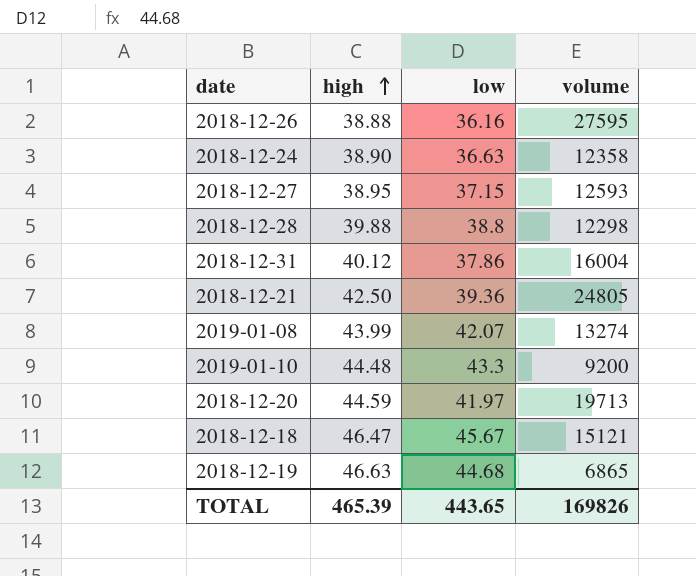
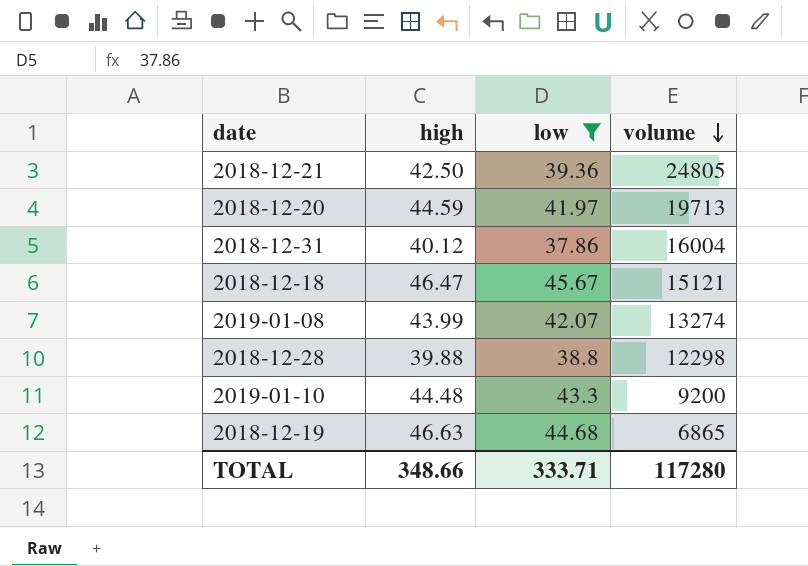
filter: none -> low >= 37.86
row order: high ascending -> volume descending
TOTAL | high: 465.39 -> 348.66
TOTAL | low: 443.65 -> 333.71
TOTAL | volume: 169826 -> 117280

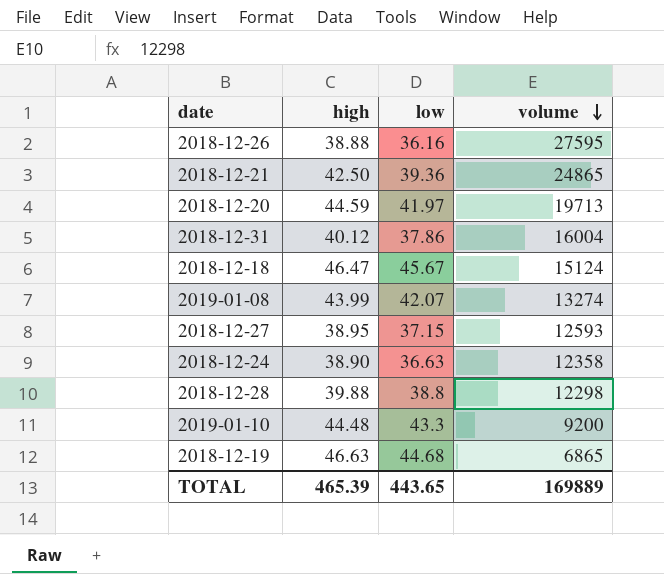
filter: low >= 37.86 -> none
2018-12-21 | volume: 24805 -> 24865
2018-12-18 | volume: 15121 -> 15124
TOTAL | high: 348.66 -> 465.39
TOTAL | low: 333.71 -> 443.65
TOTAL | volume: 117280 -> 169889

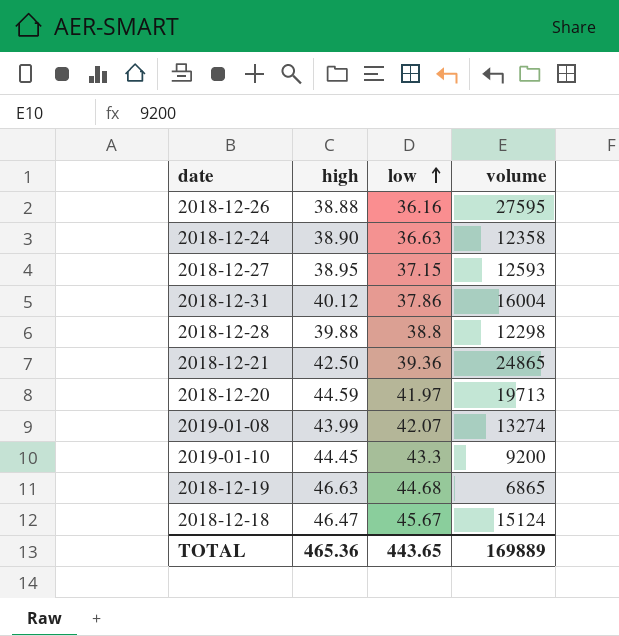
row order: volume descending -> low ascending
2019-01-10 | high: 44.48 -> 44.45
TOTAL | high: 465.39 -> 465.36

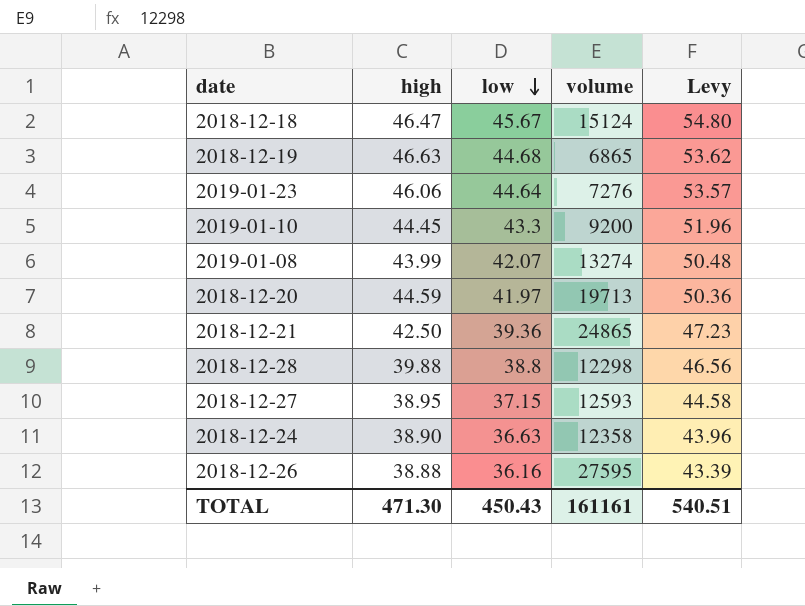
row order: low ascending -> low descending
column Levy | formula: none -> [low] * 1.2
row 2018-12-31: 40.12 | 37.86 | 16004 -> none
row 2019-01-23: none -> 46.06 | 44.64 | 7276 | 53.57
TOTAL | high: 465.36 -> 471.30
TOTAL | low: 443.65 -> 450.43
TOTAL | volume: 169889 -> 161161

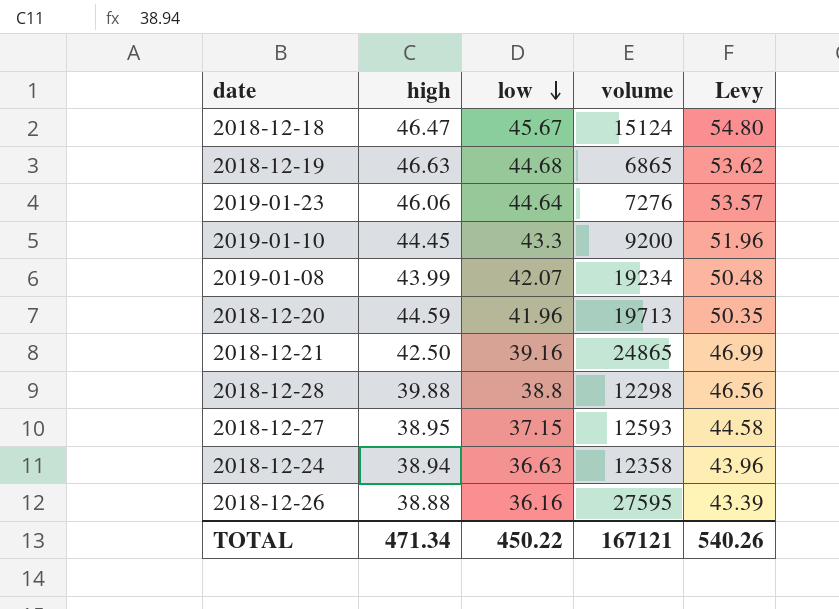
2019-01-08 | volume: 13274 -> 19234
2018-12-20 | low: 41.97 -> 41.96
2018-12-20 | Levy: 50.36 -> 50.35
2018-12-21 | low: 39.36 -> 39.16
2018-12-21 | Levy: 47.23 -> 46.99
2018-12-24 | high: 38.90 -> 38.94
TOTAL | high: 471.30 -> 471.34
TOTAL | low: 450.43 -> 450.22
TOTAL | volume: 161161 -> 167121
TOTAL | Levy: 540.51 -> 540.26

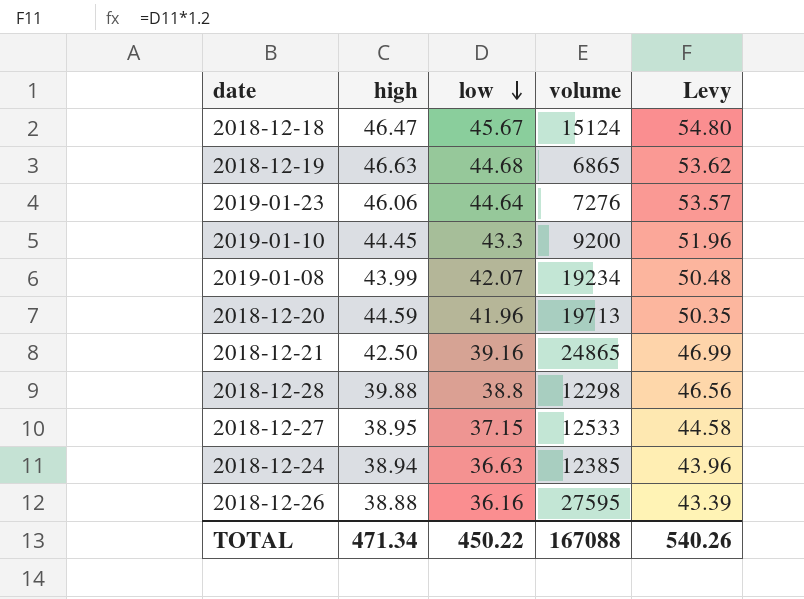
2018-12-27 | volume: 12593 -> 12533
2018-12-24 | volume: 12358 -> 12385
TOTAL | volume: 167121 -> 167088

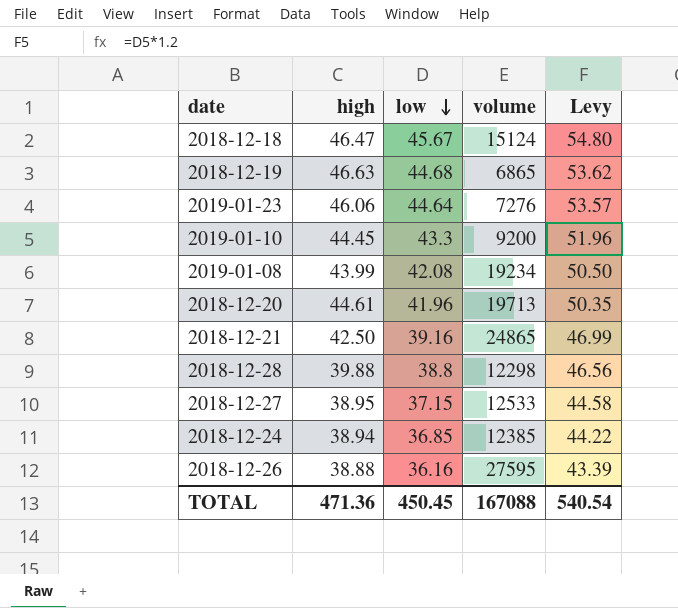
2019-01-08 | low: 42.07 -> 42.08
2019-01-08 | Levy: 50.48 -> 50.50
2018-12-20 | high: 44.59 -> 44.61
2018-12-24 | low: 36.63 -> 36.85
2018-12-24 | Levy: 43.96 -> 44.22
TOTAL | high: 471.34 -> 471.36
TOTAL | low: 450.22 -> 450.45
TOTAL | Levy: 540.26 -> 540.54

